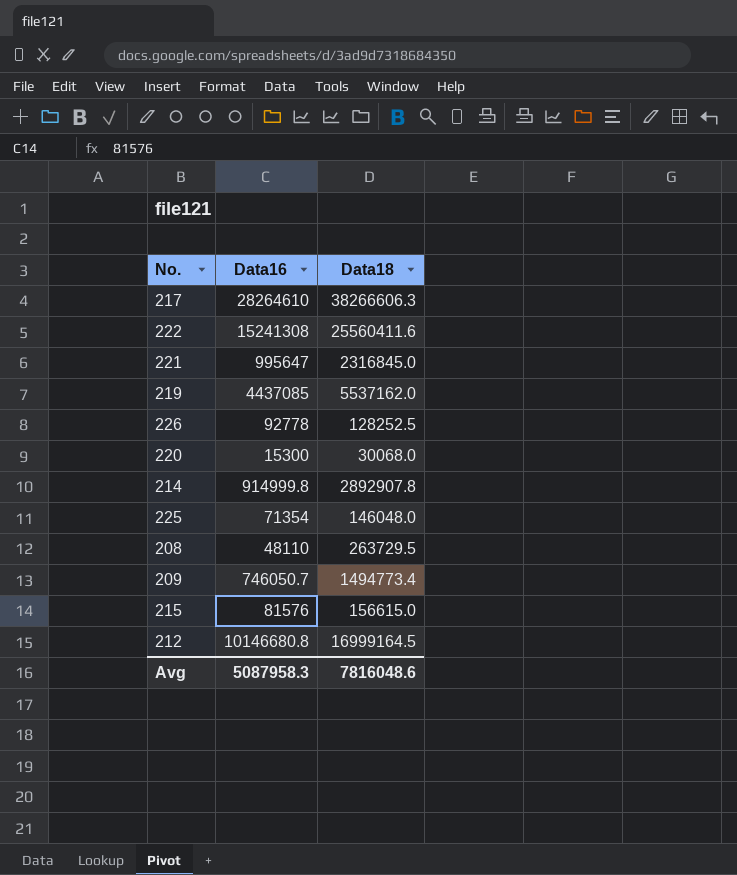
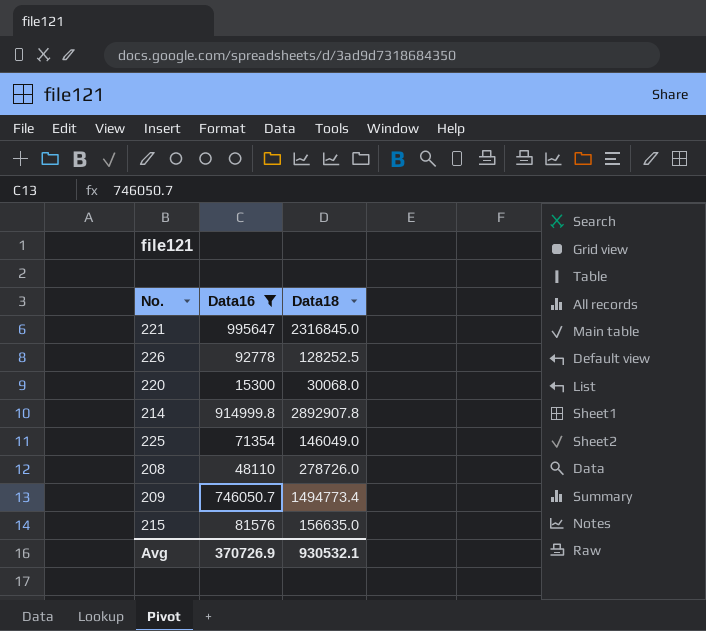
filter: none -> Data16 <= 995647
225 | Data18: 146048.0 -> 146049.0
208 | Data18: 263729.5 -> 278726.0
215 | Data18: 156615.0 -> 156635.0
Avg | Data16: 5087958.3 -> 370726.9
Avg | Data18: 7816048.6 -> 930532.1

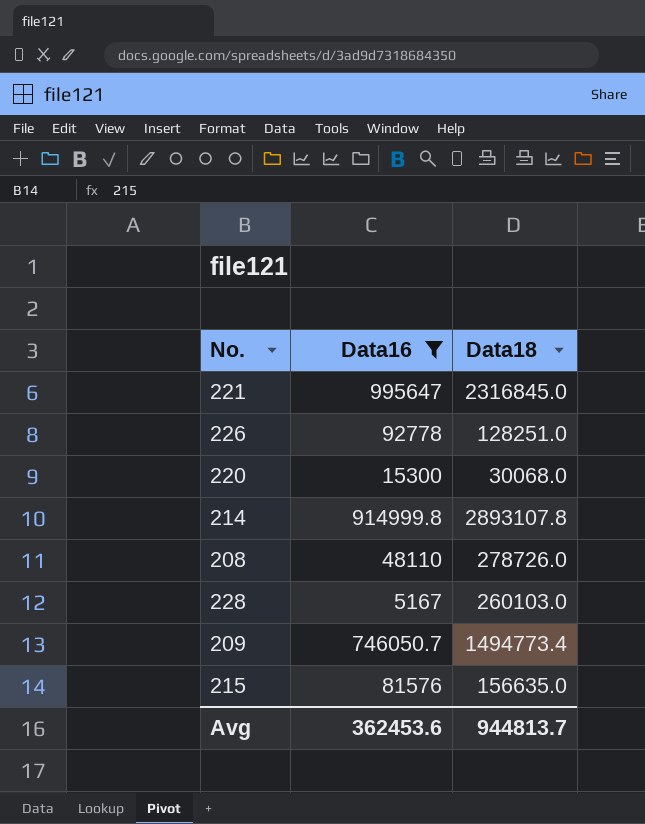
row 225: 71354 | 146049.0 -> none
226 | Data18: 128252.5 -> 128251.0
214 | Data18: 2892907.8 -> 2893107.8
row 228: none -> 5167 | 260103.0
Avg | Data16: 370726.9 -> 362453.6
Avg | Data18: 930532.1 -> 944813.7

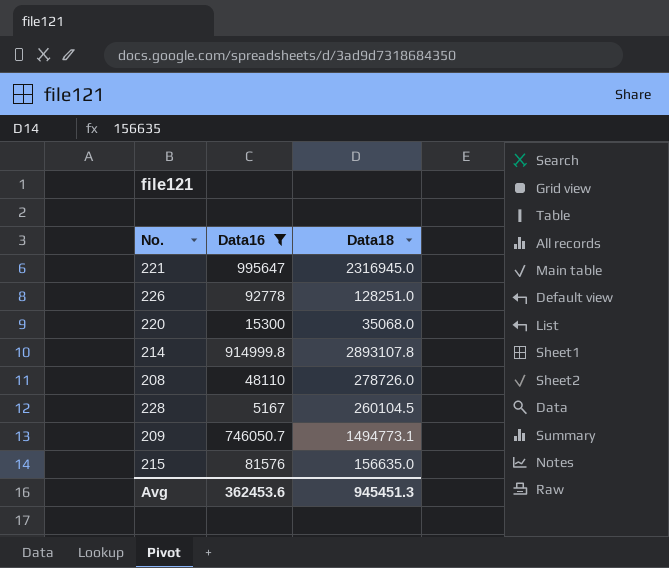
221 | Data18: 2316845.0 -> 2316945.0
220 | Data18: 30068.0 -> 35068.0
228 | Data18: 260103.0 -> 260104.5
209 | Data18: 1494773.4 -> 1494773.1
Avg | Data18: 944813.7 -> 945451.3

